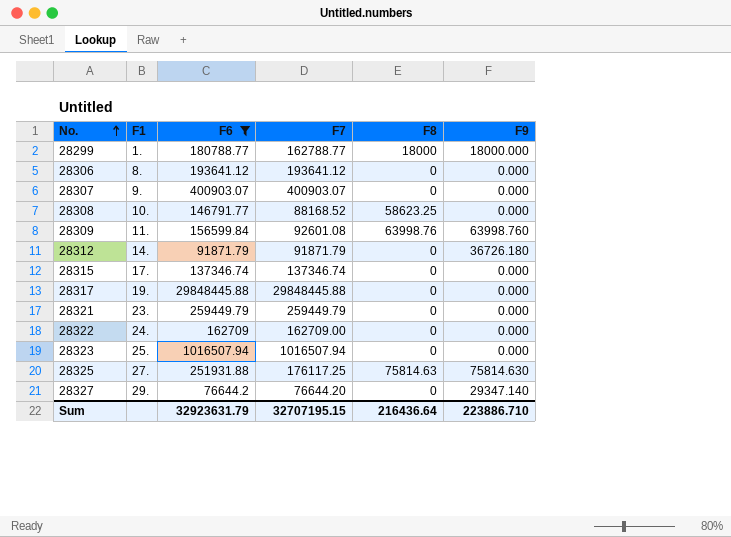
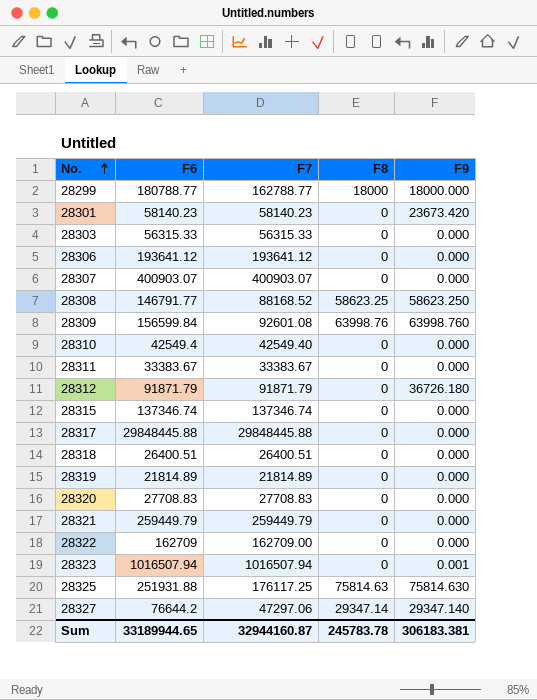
filter: F6 >= 76644.2 -> none
column F1 | position: 2 -> none
28308 | F9: 0.000 -> 58623.250
28323 | F9: 0.000 -> 0.001
28327 | F7: 76644.20 -> 47297.06
28327 | F8: 0 -> 29347.14
Sum | F6: 32923631.79 -> 33189944.65
Sum | F7: 32707195.15 -> 32944160.87
Sum | F8: 216436.64 -> 245783.78
Sum | F9: 223886.710 -> 306183.381

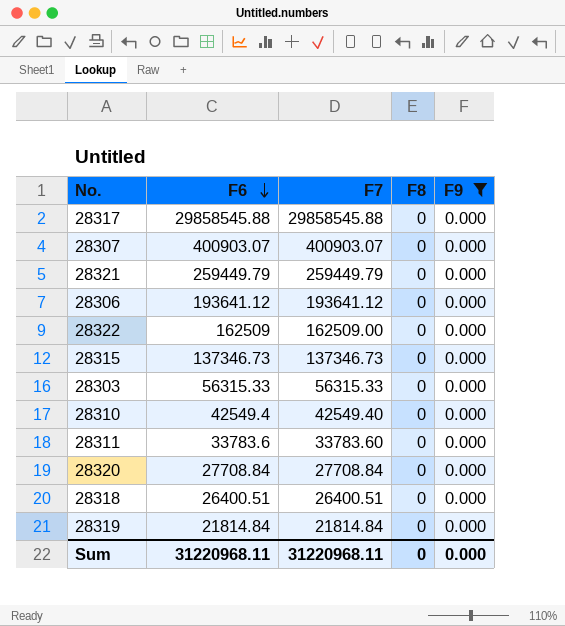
filter: none -> F9 = 0.000
row order: No. ascending -> F6 descending
28317 | F6: 29848445.88 -> 29858545.88
28317 | F7: 29848445.88 -> 29858545.88
28322 | F6: 162709 -> 162509
28322 | F7: 162709.00 -> 162509.00
28315 | F6: 137346.74 -> 137346.73
28315 | F7: 137346.74 -> 137346.73
28311 | F6: 33383.67 -> 33783.6
28311 | F7: 33383.67 -> 33783.60
28320 | F6: 27708.83 -> 27708.84
28320 | F7: 27708.83 -> 27708.84
28319 | F6: 21814.89 -> 21814.84
28319 | F7: 21814.89 -> 21814.84
Sum | F6: 33189944.65 -> 31220968.11
Sum | F7: 32944160.87 -> 31220968.11
Sum | F8: 245783.78 -> 0
Sum | F9: 306183.381 -> 0.000

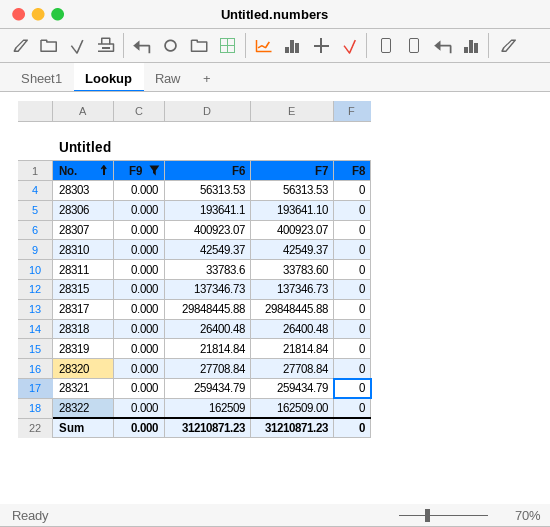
row order: F6 descending -> No. ascending
column F9 | position: 5 -> 2
28303 | F6: 56315.33 -> 56313.53
28303 | F7: 56315.33 -> 56313.53
28306 | F6: 193641.12 -> 193641.1
28306 | F7: 193641.12 -> 193641.10
28307 | F6: 400903.07 -> 400923.07
28307 | F7: 400903.07 -> 400923.07
28310 | F6: 42549.4 -> 42549.37
28310 | F7: 42549.40 -> 42549.37
28317 | F6: 29858545.88 -> 29848445.88
28317 | F7: 29858545.88 -> 29848445.88
28318 | F6: 26400.51 -> 26400.48
28318 | F7: 26400.51 -> 26400.48
28321 | F6: 259449.79 -> 259434.79
28321 | F7: 259449.79 -> 259434.79
Sum | F6: 31220968.11 -> 31210871.23
Sum | F7: 31220968.11 -> 31210871.23

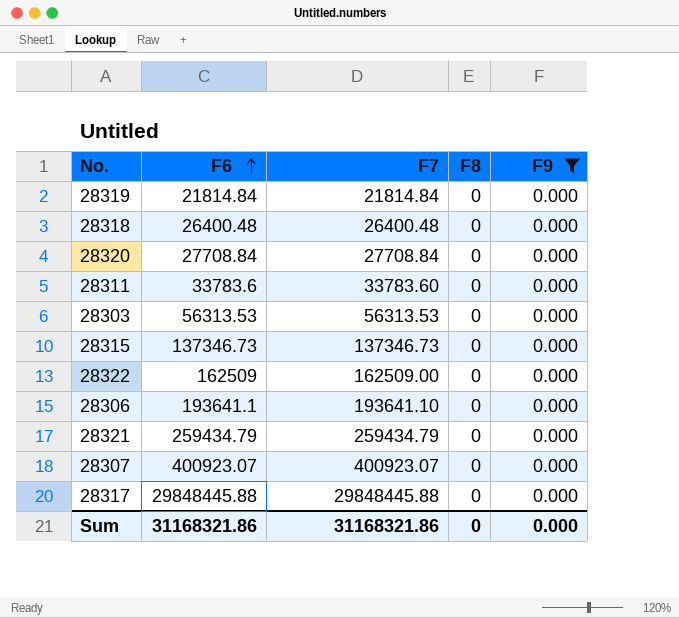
row order: No. ascending -> F6 ascending
column F9 | position: 2 -> 5
row 28310: 0.000 | 42549.37 | 42549.37 | 0 -> none
Sum | F6: 31210871.23 -> 31168321.86
Sum | F7: 31210871.23 -> 31168321.86

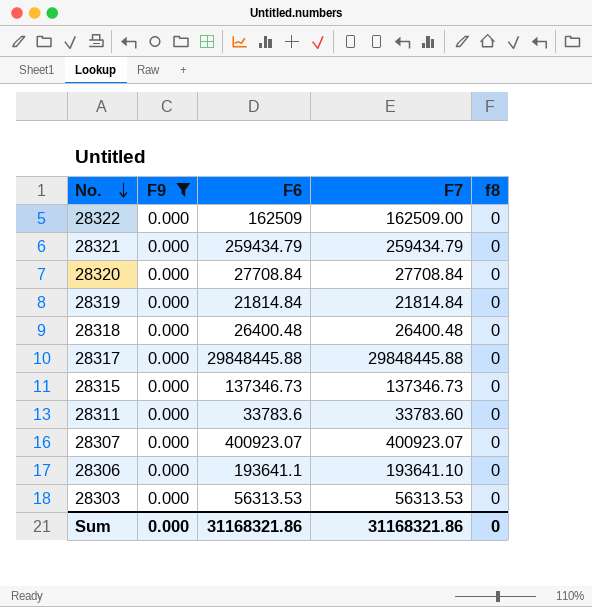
row order: F6 ascending -> No. descending
column F9 | position: 5 -> 2
column name: F8 -> f8

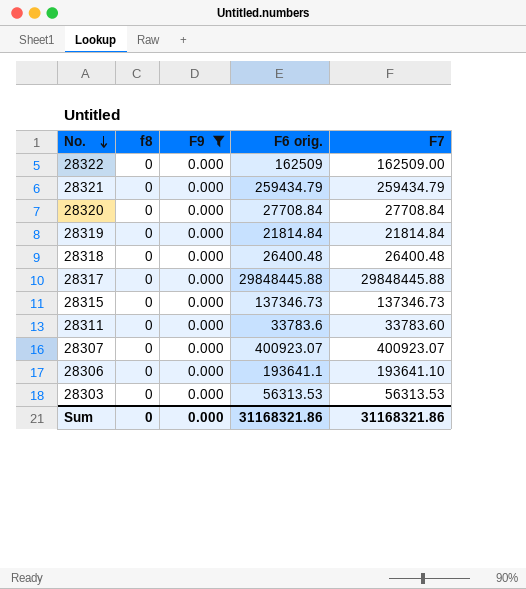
column f8 | position: 5 -> 2
column name: F6 -> F6 orig.

